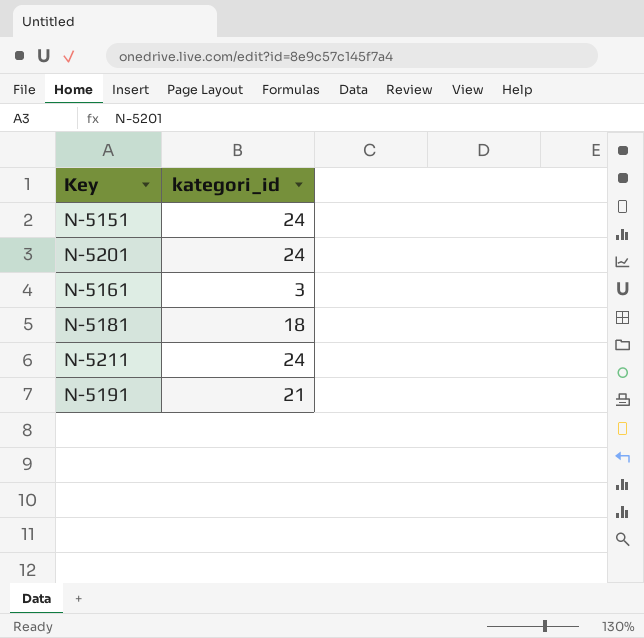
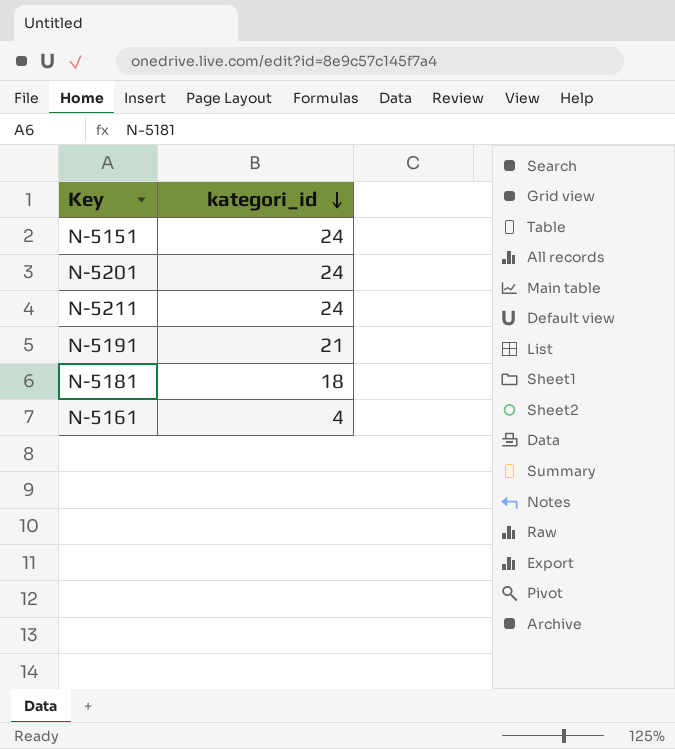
row order: none -> kategori_id descending
N-5161 | kategori_id: 3 -> 4

